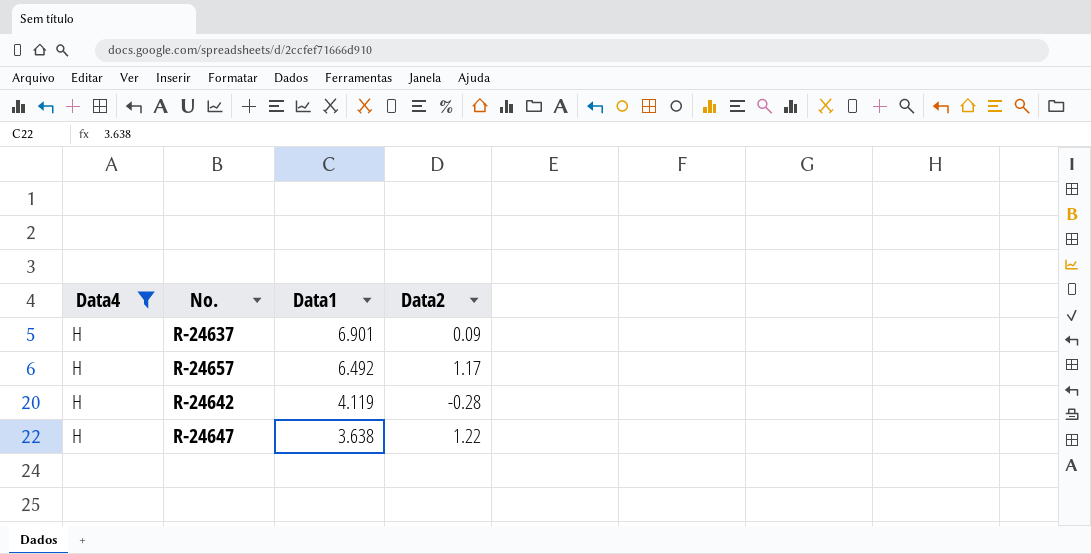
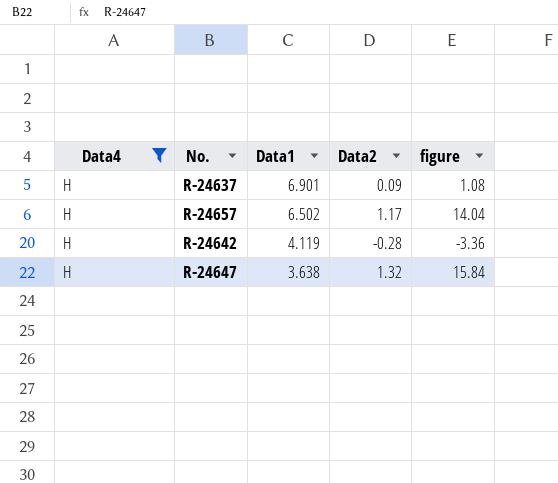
column figure | formula: none -> [Data2] * 12
R-24657 | Data1: 6.492 -> 6.502
R-24647 | Data2: 1.22 -> 1.32

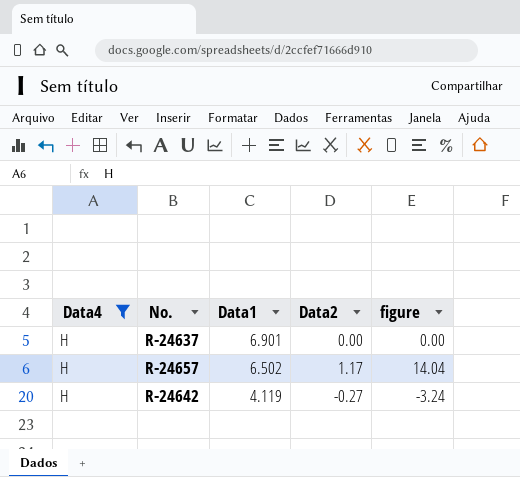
row R-24647: H | 3.638 | 1.32 | 15.84 -> none
R-24637 | Data2: 0.09 -> 0.00
R-24637 | figure: 1.08 -> 0.00
R-24642 | Data2: -0.28 -> -0.27
R-24642 | figure: -3.36 -> -3.24

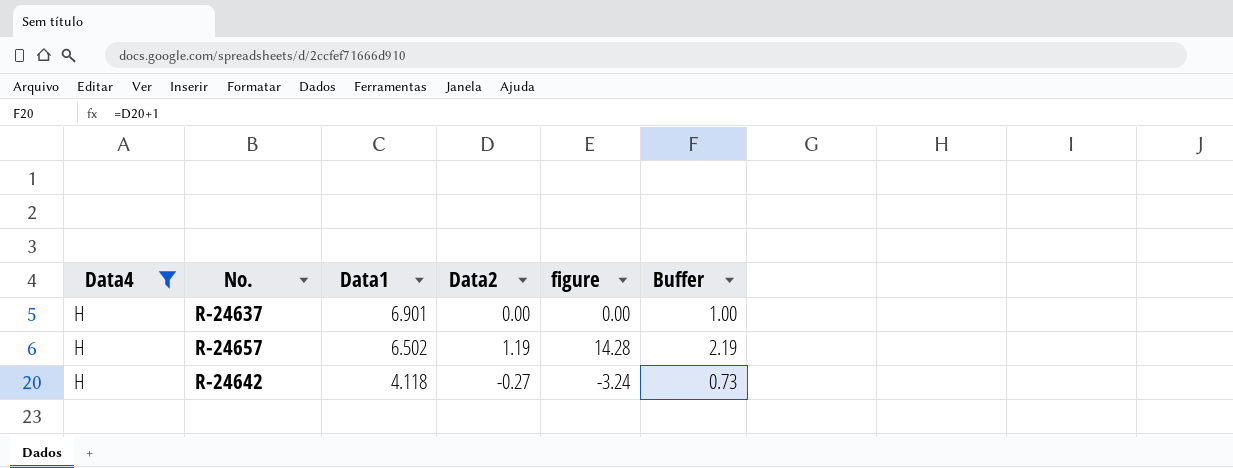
column Buffer | formula: none -> [Data2] + 1
R-24657 | Data2: 1.17 -> 1.19
R-24657 | figure: 14.04 -> 14.28
R-24642 | Data1: 4.119 -> 4.118

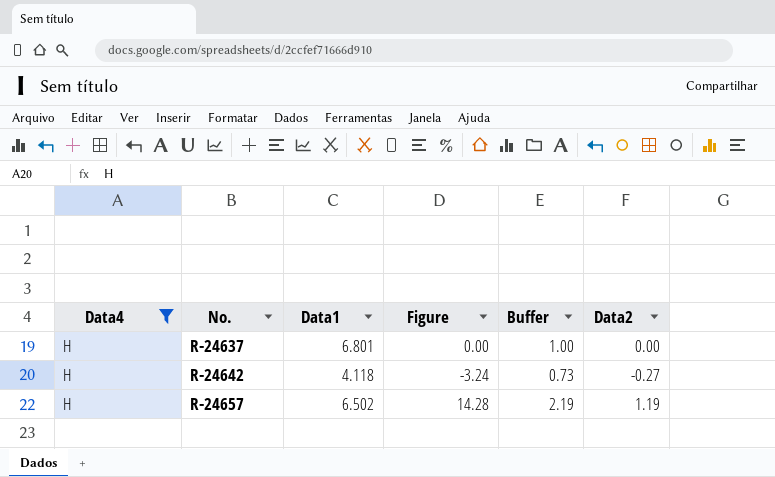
row order: Data1 descending -> No. ascending
column name: figure -> Figure
column Data2 | position: 4 -> 6
R-24637 | Data1: 6.901 -> 6.801

